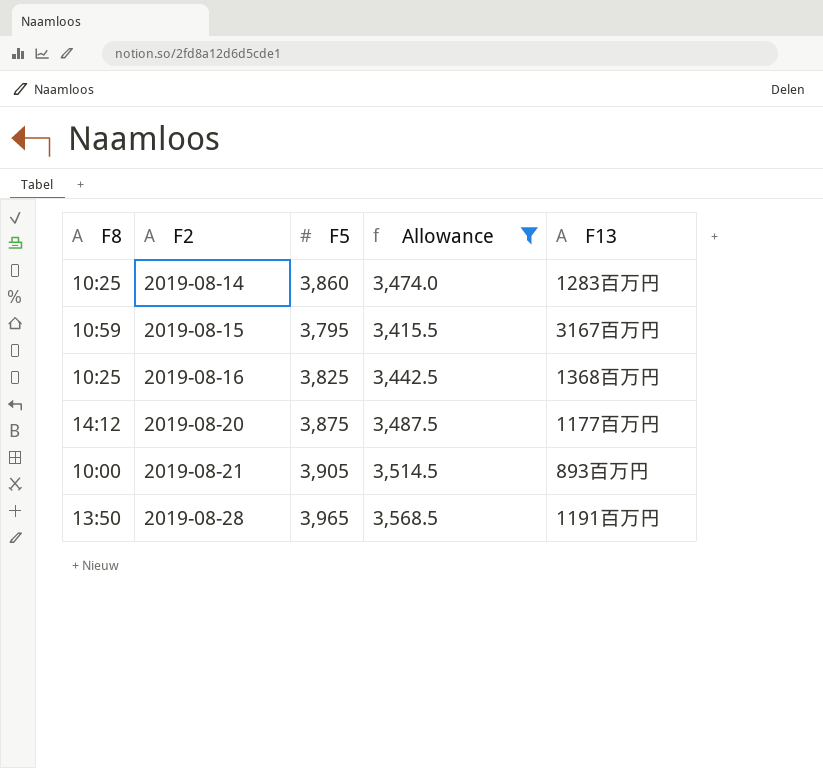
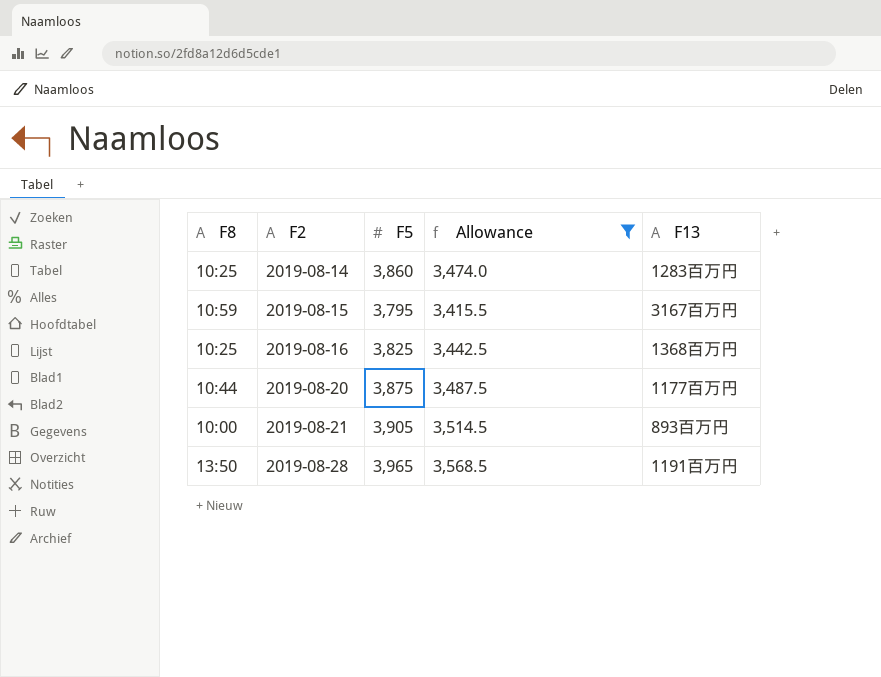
2019-08-20 | F8: 14:12 -> 10:44

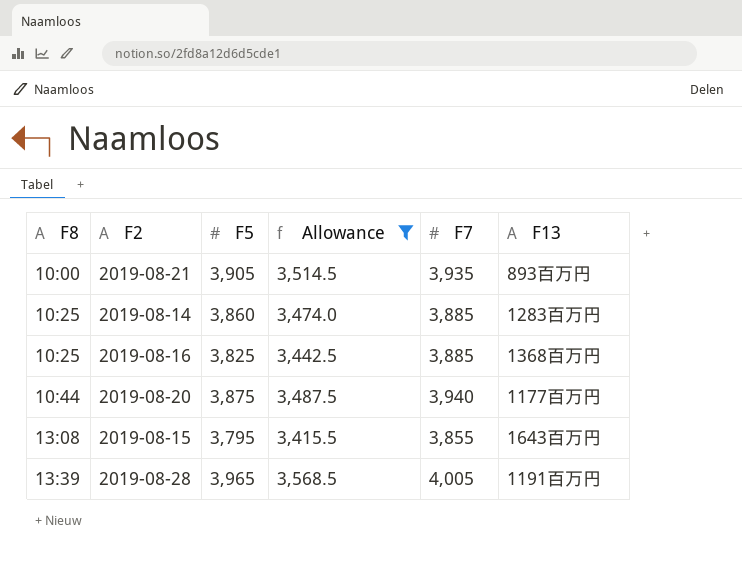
row order: F2 ascending -> F8 ascending
column F7 | position: none -> 5
2019-08-15 | F8: 10:59 -> 13:08
2019-08-15 | F13: 3167百万円 -> 1643百万円
2019-08-28 | F8: 13:50 -> 13:39

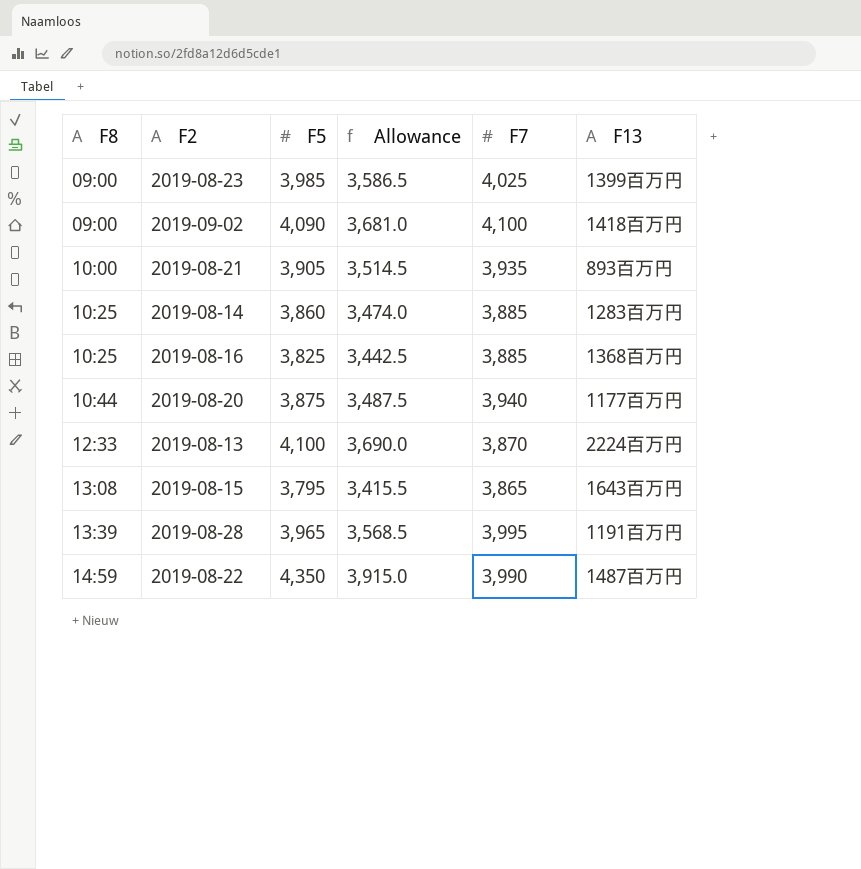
filter: Allowance <= 3,568.5 -> none
2019-08-15 | F7: 3,855 -> 3,865
2019-08-28 | F7: 4,005 -> 3,995

